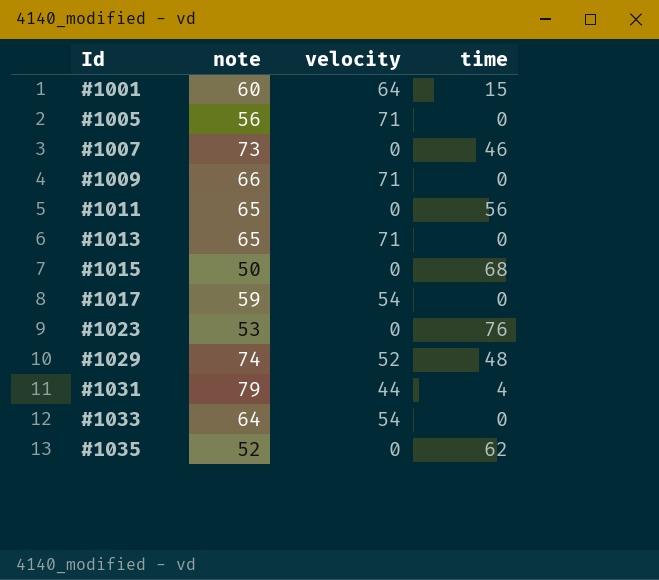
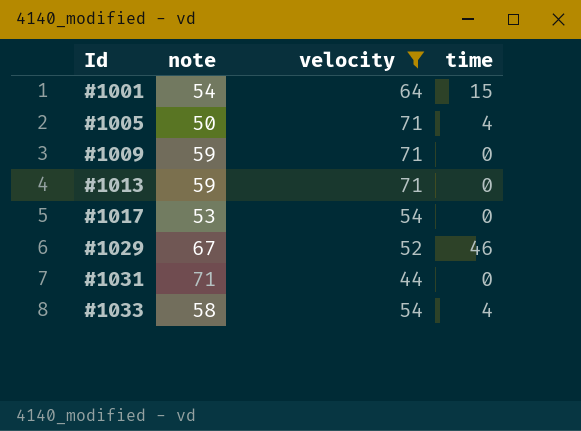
filter: none -> velocity != 0
#1001 | note: 60 -> 54
#1005 | note: 56 -> 50
#1005 | time: 0 -> 4
#1009 | note: 66 -> 59
#1013 | note: 65 -> 59
#1017 | note: 59 -> 53
#1029 | note: 74 -> 67
#1029 | time: 48 -> 46
#1031 | note: 79 -> 71
#1031 | time: 4 -> 0
#1033 | note: 64 -> 58
#1033 | time: 0 -> 4

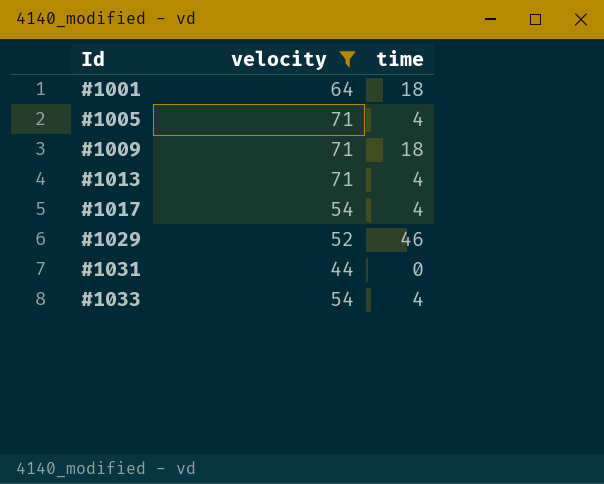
column note | position: 2 -> none
#1001 | time: 15 -> 18
#1009 | time: 0 -> 18
#1013 | time: 0 -> 4
#1017 | time: 0 -> 4

